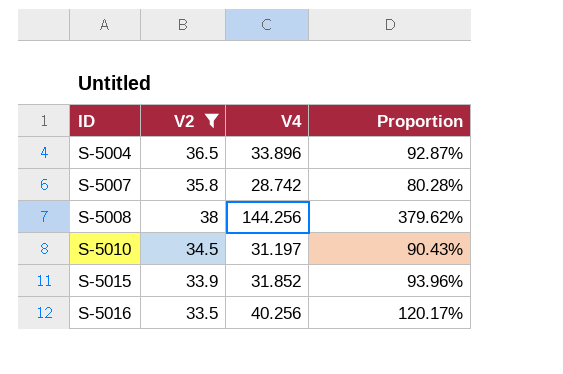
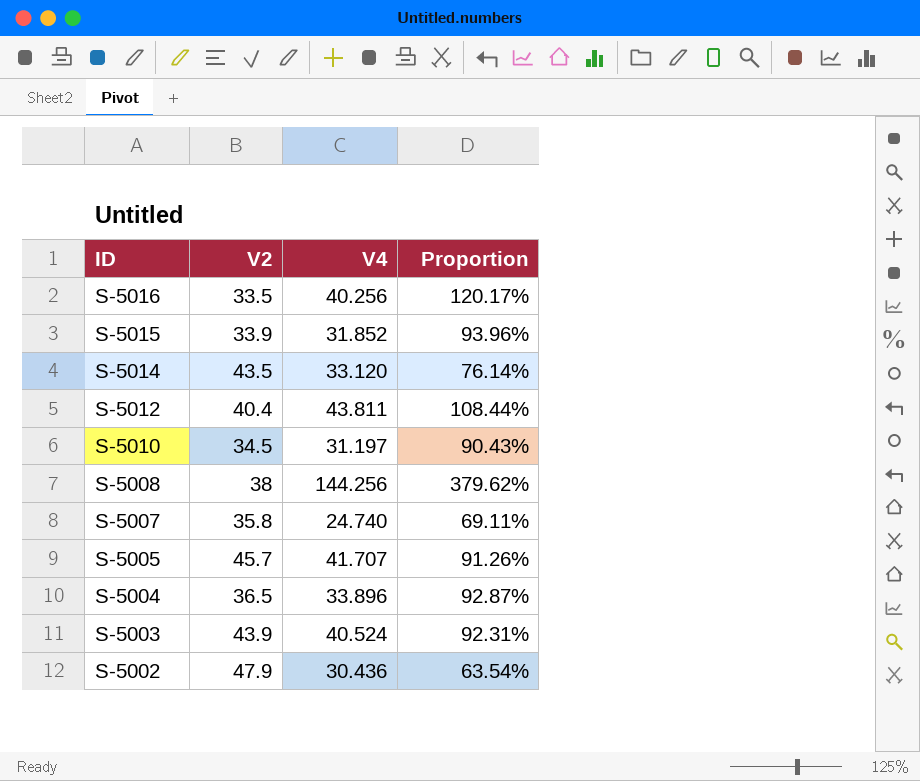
filter: V2 <= 38 -> none
row order: ID ascending -> ID descending
S-5007 | V4: 28.742 -> 24.740
S-5007 | Proportion: 80.28% -> 69.11%

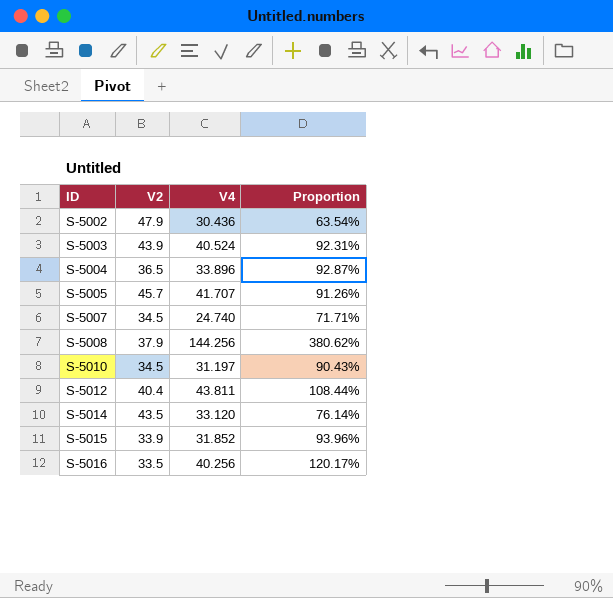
row order: ID descending -> ID ascending
S-5007 | V2: 35.8 -> 34.5
S-5007 | Proportion: 69.11% -> 71.71%
S-5008 | V2: 38 -> 37.9
S-5008 | Proportion: 379.62% -> 380.62%

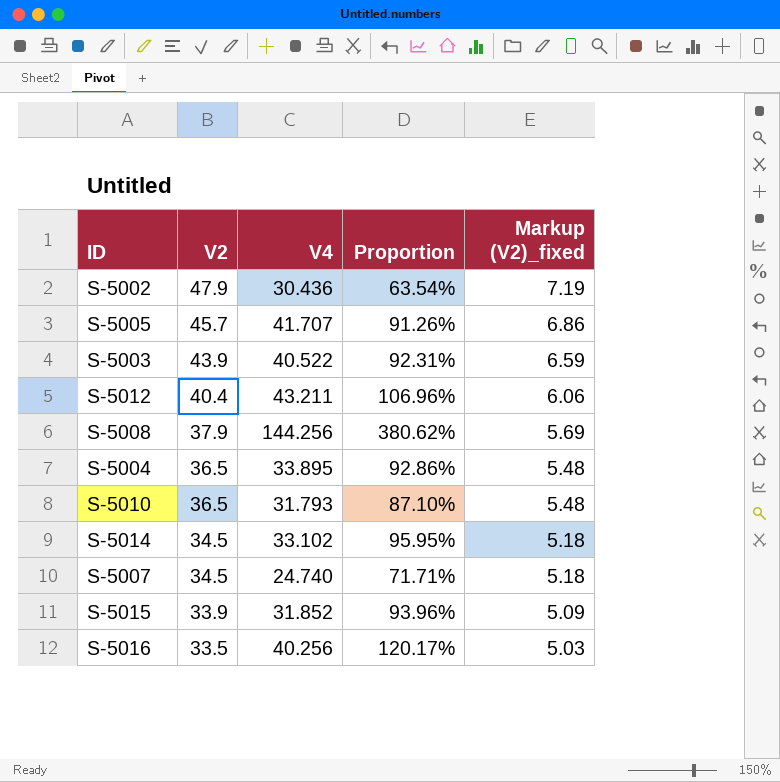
row order: ID ascending -> V2 descending
column Markup (V2)_fixed | formula: none -> [V2] * 0.15
S-5003 | V4: 40.524 -> 40.522
S-5012 | V4: 43.811 -> 43.211
S-5012 | Proportion: 108.44% -> 106.96%
S-5004 | V4: 33.896 -> 33.895
S-5004 | Proportion: 92.87% -> 92.86%
S-5010 | V2: 34.5 -> 36.5
S-5010 | V4: 31.197 -> 31.793
S-5010 | Proportion: 90.43% -> 87.10%
S-5014 | V2: 43.5 -> 34.5
S-5014 | V4: 33.120 -> 33.102
S-5014 | Proportion: 76.14% -> 95.95%

